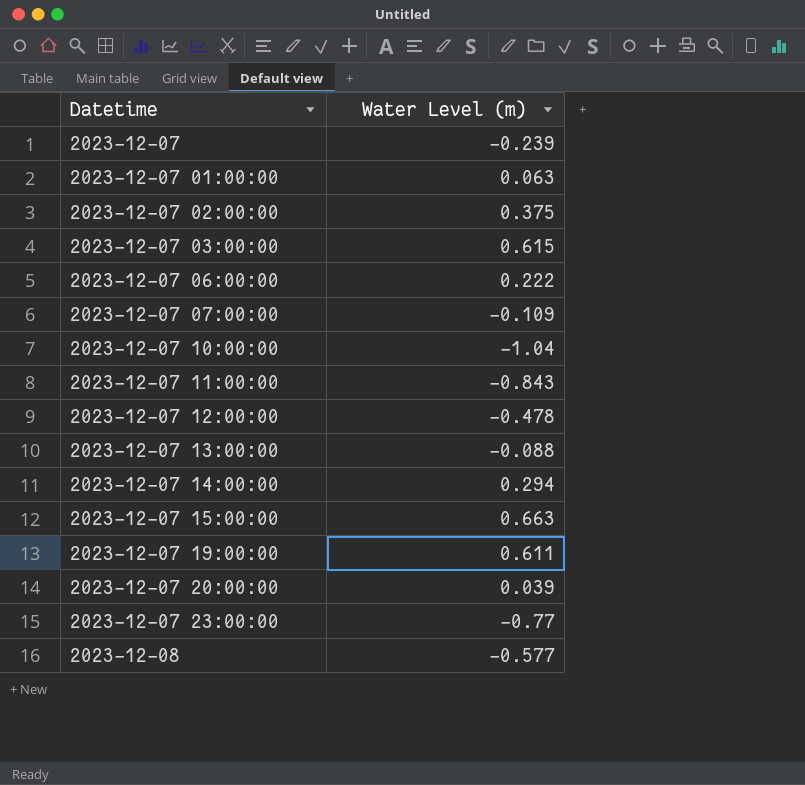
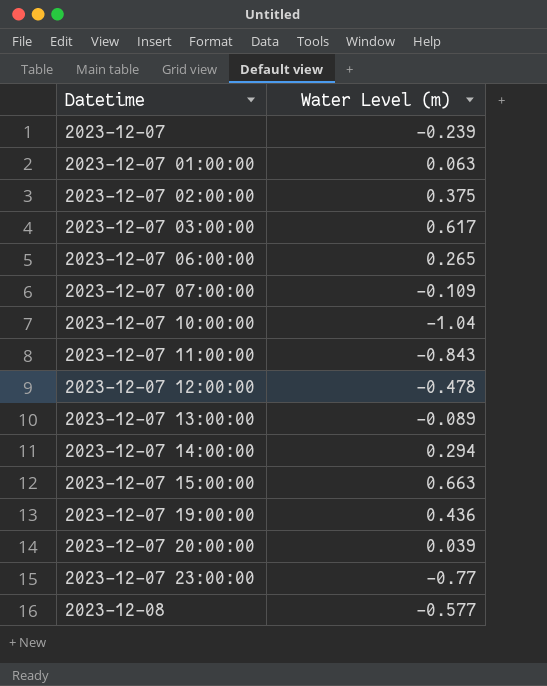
2023-12-07 03:00:00 | Water Level (m): 0.615 -> 0.617
2023-12-07 06:00:00 | Water Level (m): 0.222 -> 0.265
2023-12-07 13:00:00 | Water Level (m): -0.088 -> -0.089
2023-12-07 19:00:00 | Water Level (m): 0.611 -> 0.436

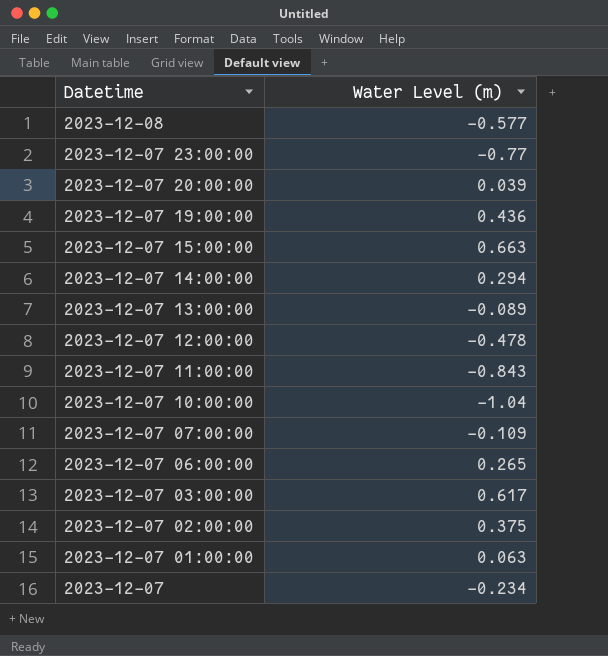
row order: Datetime ascending -> Datetime descending
2023-12-07 | Water Level (m): -0.239 -> -0.234

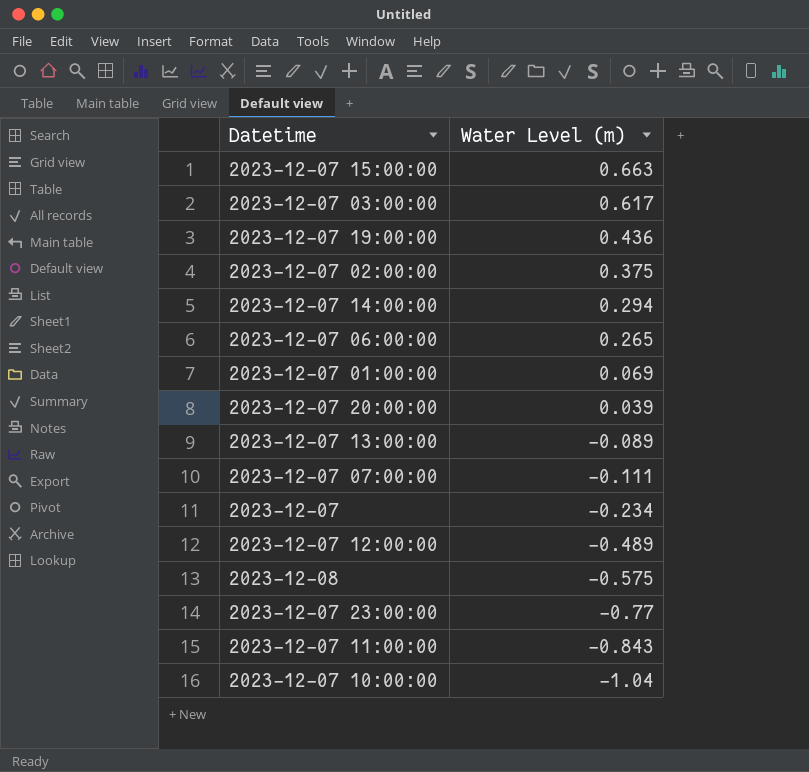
row order: Datetime descending -> Water Level (m) descending
2023-12-07 01:00:00 | Water Level (m): 0.063 -> 0.069
2023-12-07 07:00:00 | Water Level (m): -0.109 -> -0.111
2023-12-07 12:00:00 | Water Level (m): -0.478 -> -0.489
2023-12-08 | Water Level (m): -0.577 -> -0.575

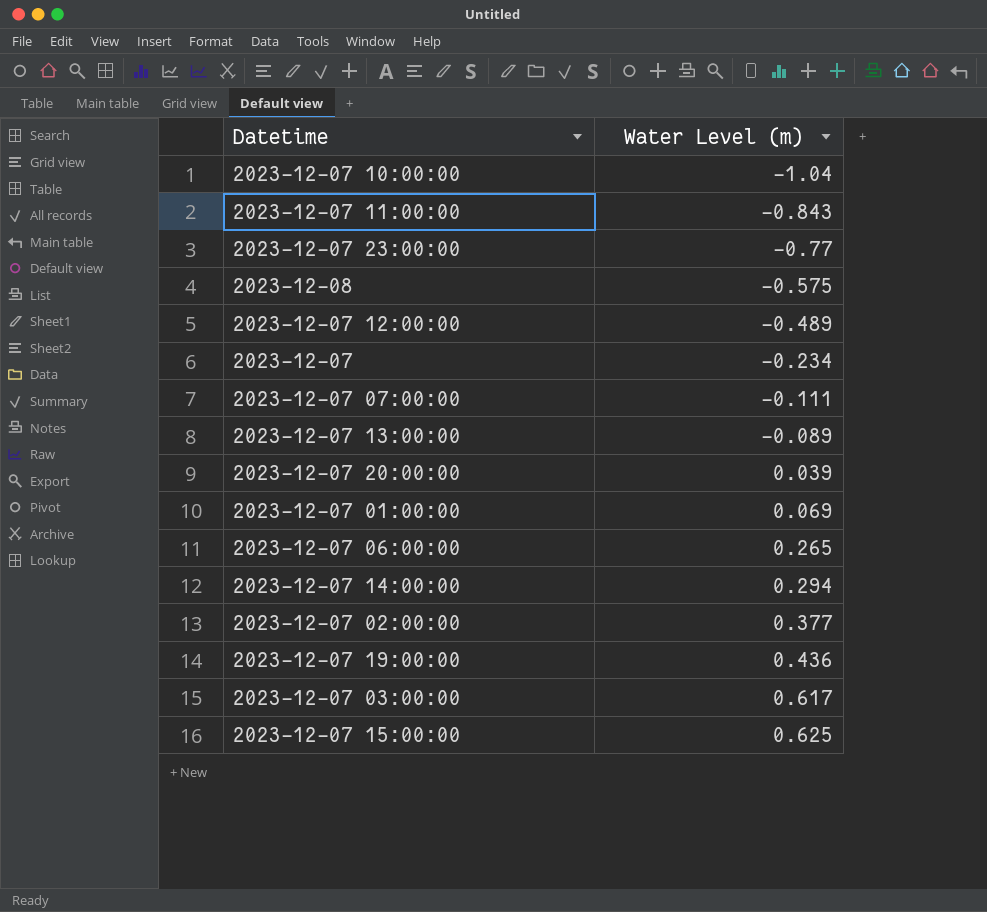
row order: Water Level (m) descending -> Water Level (m) ascending
2023-12-07 02:00:00 | Water Level (m): 0.375 -> 0.377
2023-12-07 15:00:00 | Water Level (m): 0.663 -> 0.625

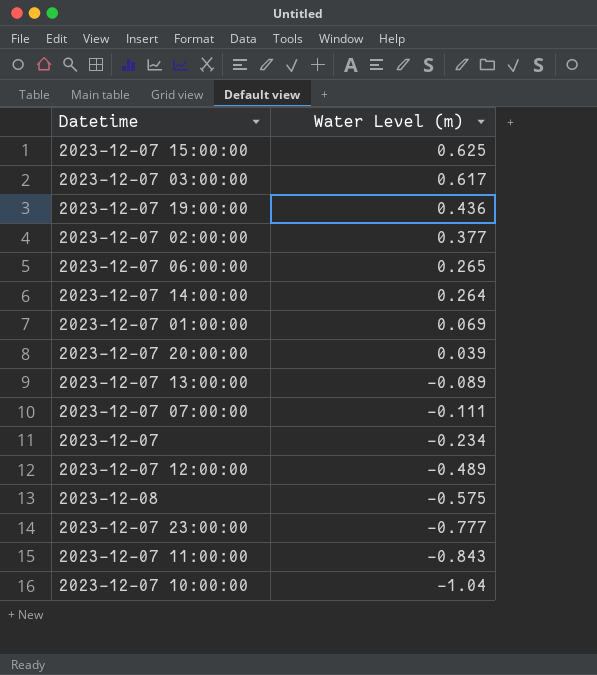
row order: Water Level (m) ascending -> Water Level (m) descending
2023-12-07 14:00:00 | Water Level (m): 0.294 -> 0.264
2023-12-07 23:00:00 | Water Level (m): -0.77 -> -0.777

